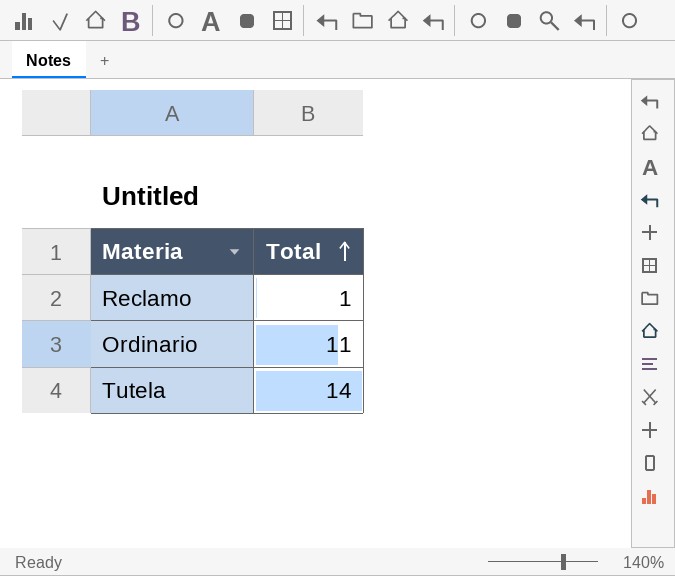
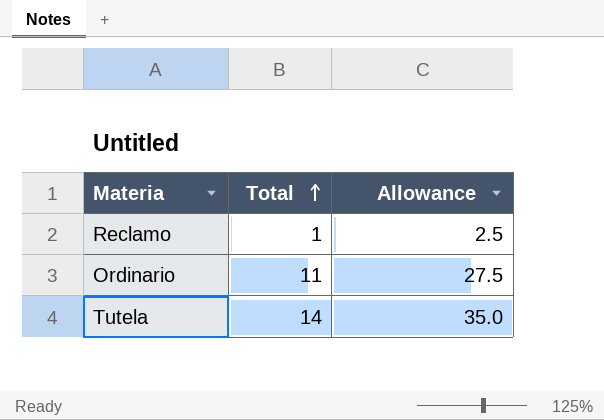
column Allowance | formula: none -> [Total] * 2.5

